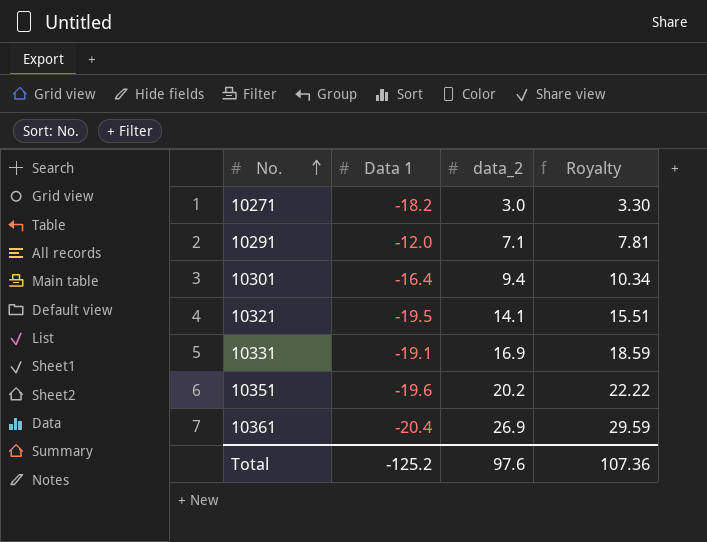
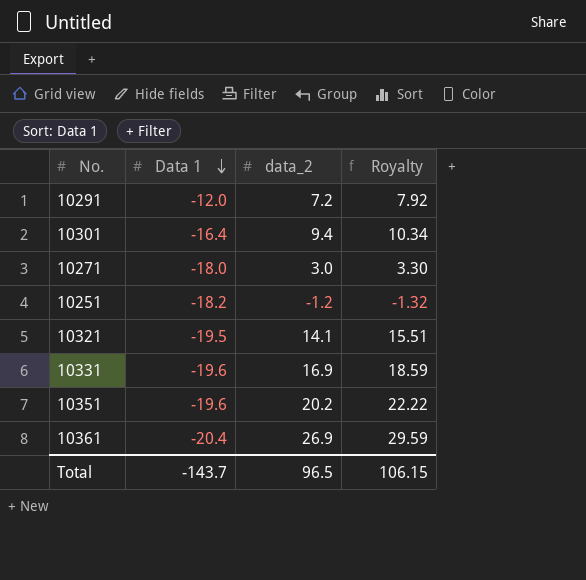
row order: No. ascending -> Data 1 descending
10291 | data_2: 7.1 -> 7.2
10291 | Royalty: 7.81 -> 7.92
10271 | Data 1: -18.2 -> -18.0
row 10251: none -> -18.2 | -1.2 | -1.32
10331 | Data 1: -19.1 -> -19.6
Total | Data 1: -125.2 -> -143.7
Total | data_2: 97.6 -> 96.5
Total | Royalty: 107.36 -> 106.15

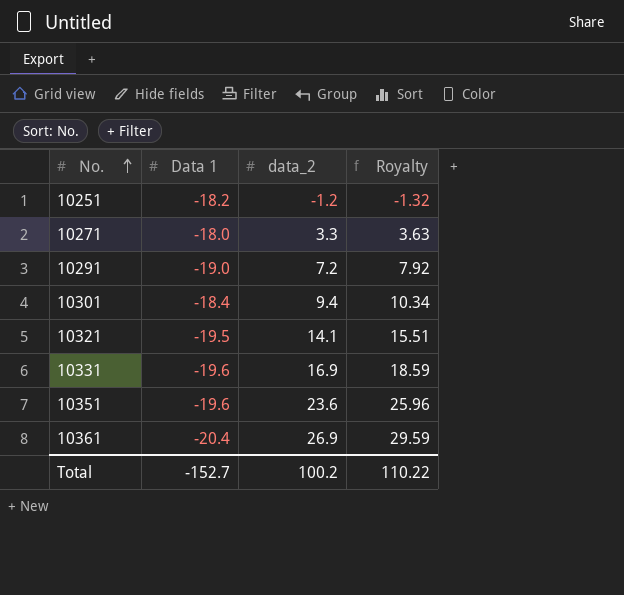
row order: Data 1 descending -> No. ascending
10271 | data_2: 3.0 -> 3.3
10271 | Royalty: 3.30 -> 3.63
10291 | Data 1: -12.0 -> -19.0
10301 | Data 1: -16.4 -> -18.4
10351 | data_2: 20.2 -> 23.6
10351 | Royalty: 22.22 -> 25.96
Total | Data 1: -143.7 -> -152.7
Total | data_2: 96.5 -> 100.2
Total | Royalty: 106.15 -> 110.22

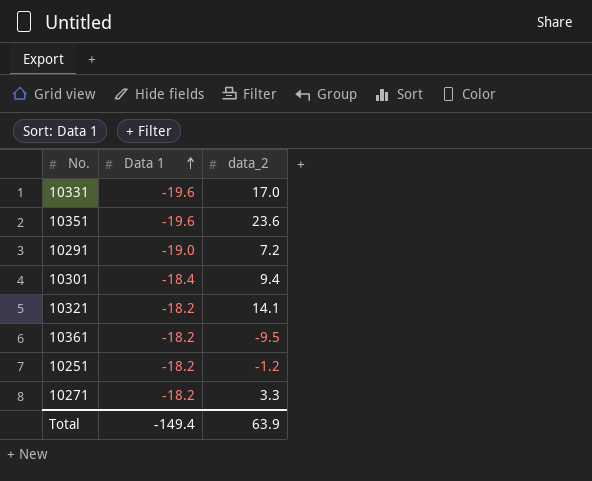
row order: No. ascending -> Data 1 ascending
column Royalty | formula: [data_2] * 1.1 -> none
10331 | data_2: 16.9 -> 17.0
10321 | Data 1: -19.5 -> -18.2
10361 | Data 1: -20.4 -> -18.2
10361 | data_2: 26.9 -> -9.5
10271 | Data 1: -18.0 -> -18.2
Total | Data 1: -152.7 -> -149.4
Total | data_2: 100.2 -> 63.9

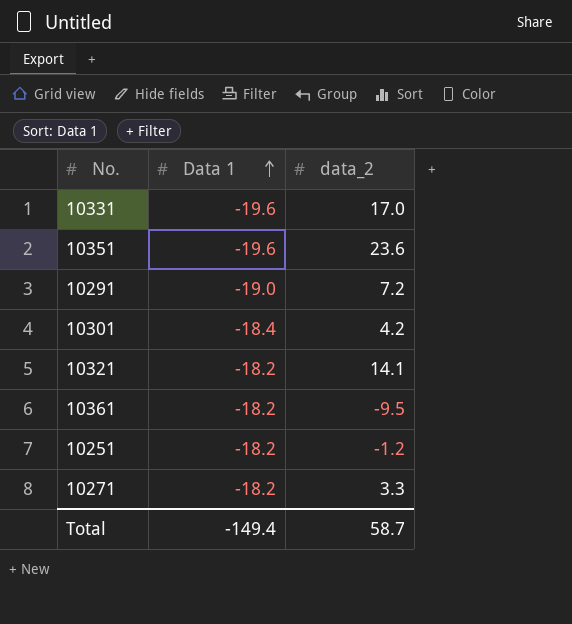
10301 | data_2: 9.4 -> 4.2
Total | data_2: 63.9 -> 58.7

